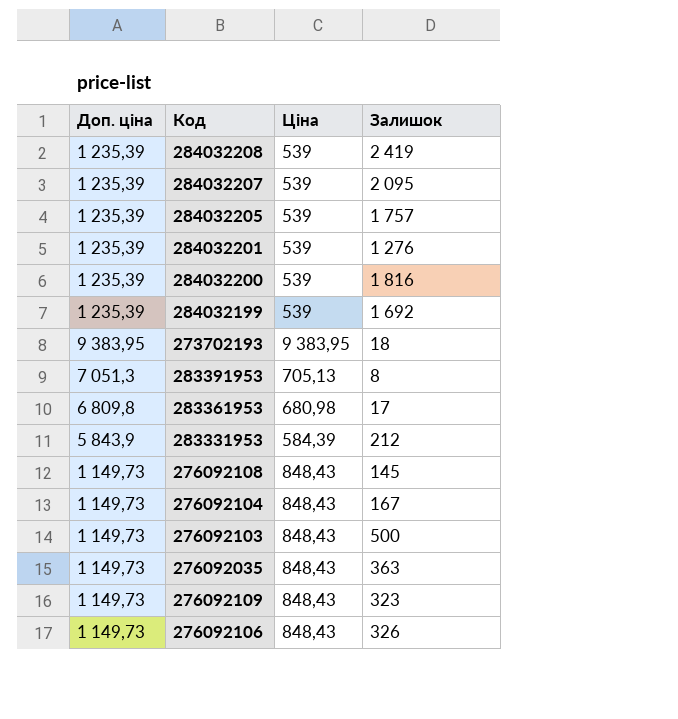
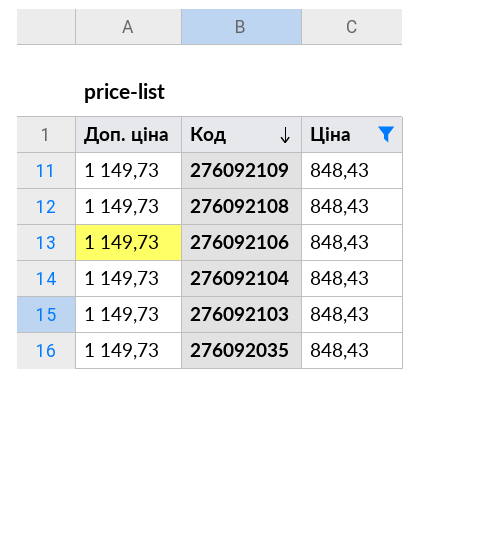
filter: none -> Ціна = 848,43
row order: none -> Код descending
column Залишок | position: 4 -> none

